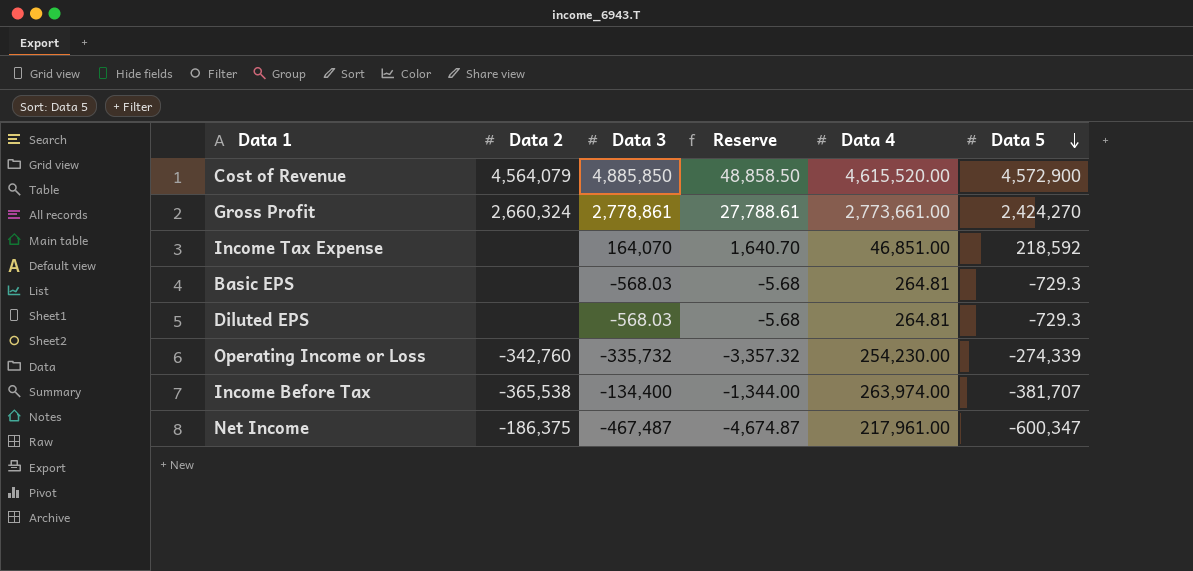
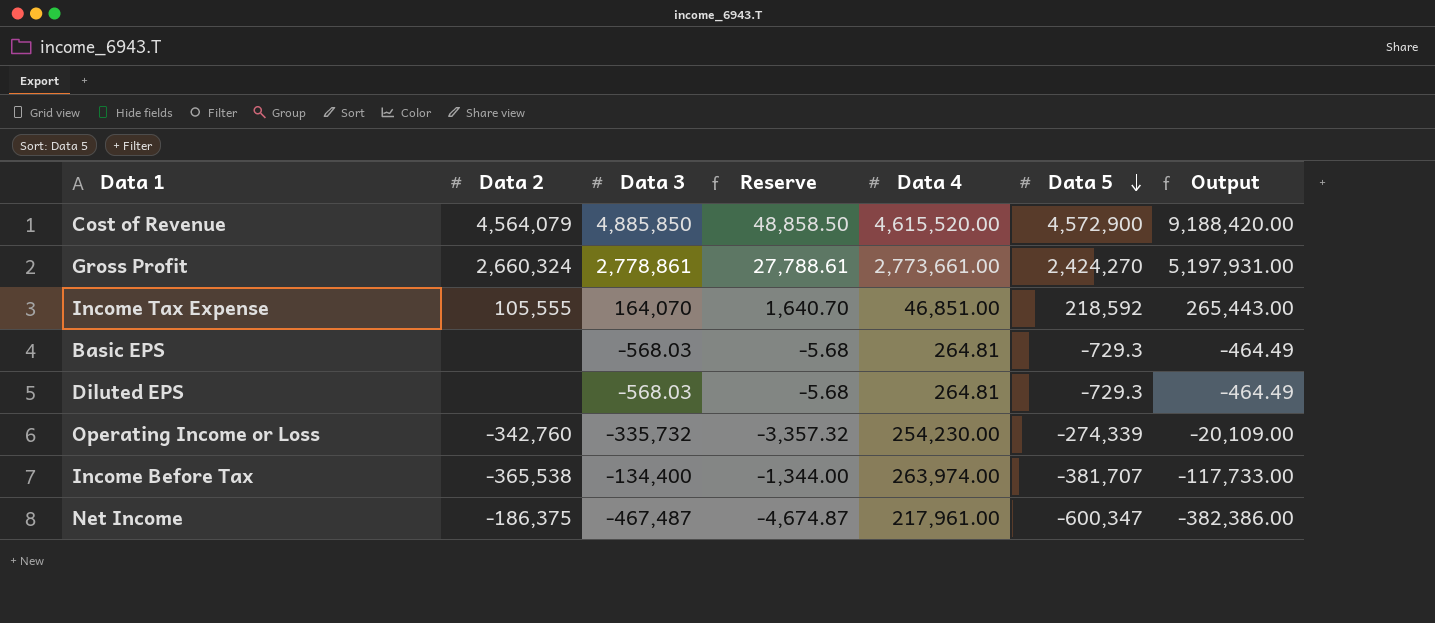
column Output | formula: none -> [Data 4] + [Data 5]
Income Tax Expense | Data 2: none -> 105,555

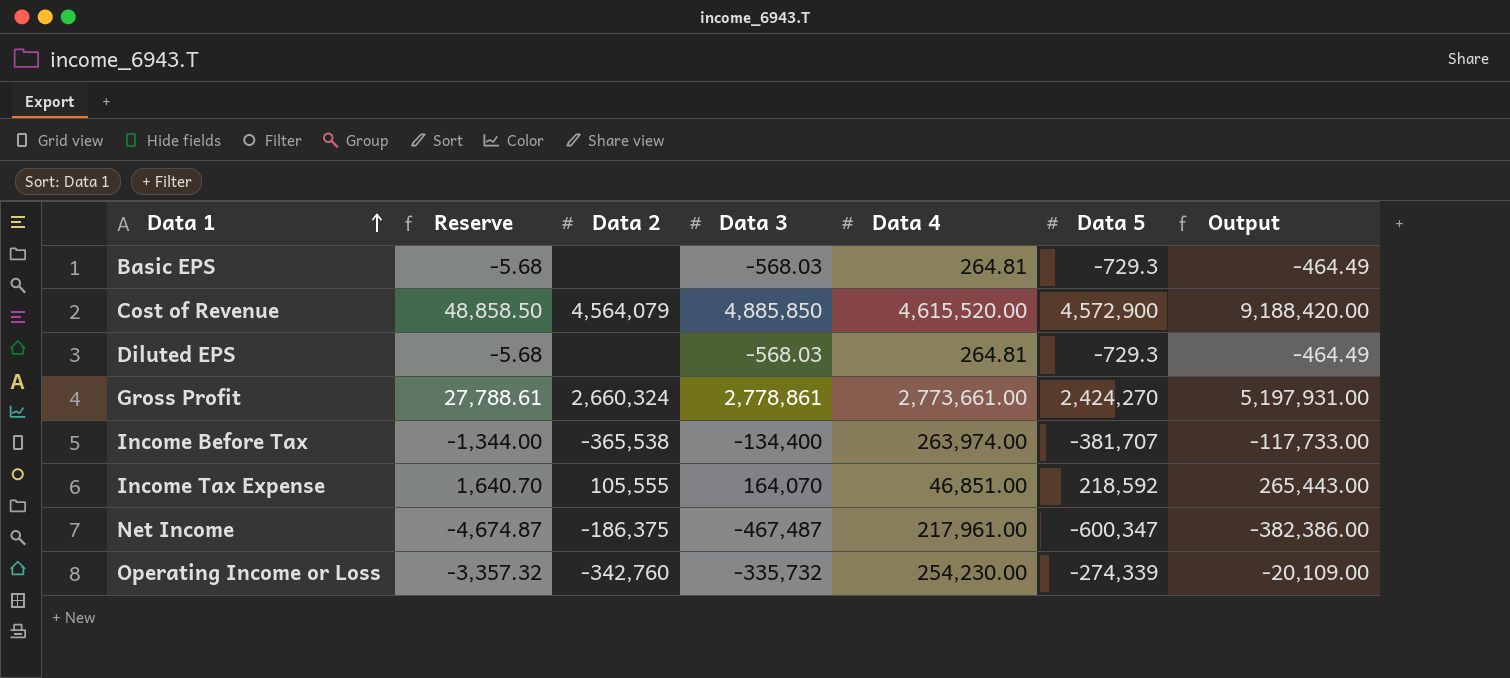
row order: Data 5 descending -> Data 1 ascending
column Reserve | position: 4 -> 2

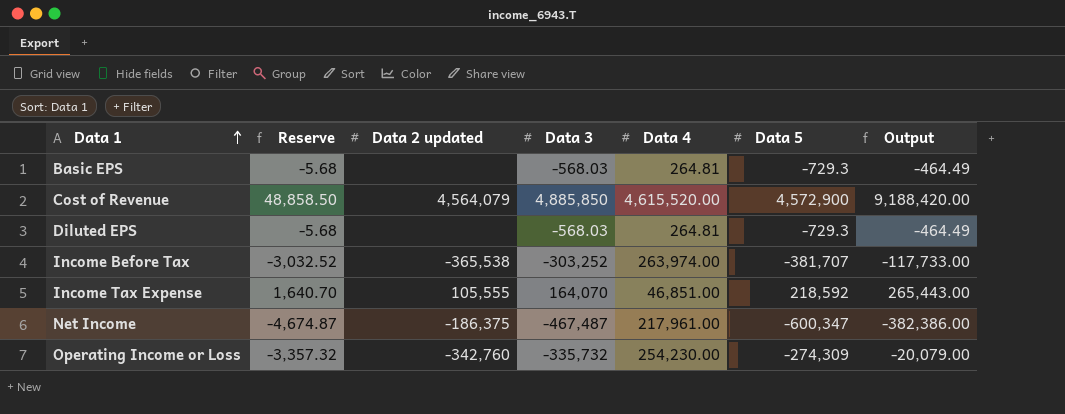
column name: Data 2 -> Data 2 updated
row Gross Profit: 27,788.61 | 2,660,324 | 2,778,861 | 2,773,661.00 | 2,424,270 | 5,197,931.00 -> none
Income Before Tax | Reserve: -1,344.00 -> -3,032.52
Income Before Tax | Data 3: -134,400 -> -303,252
Operating Income or Loss | Data 5: -274,339 -> -274,309
Operating Income or Loss | Output: -20,109.00 -> -20,079.00

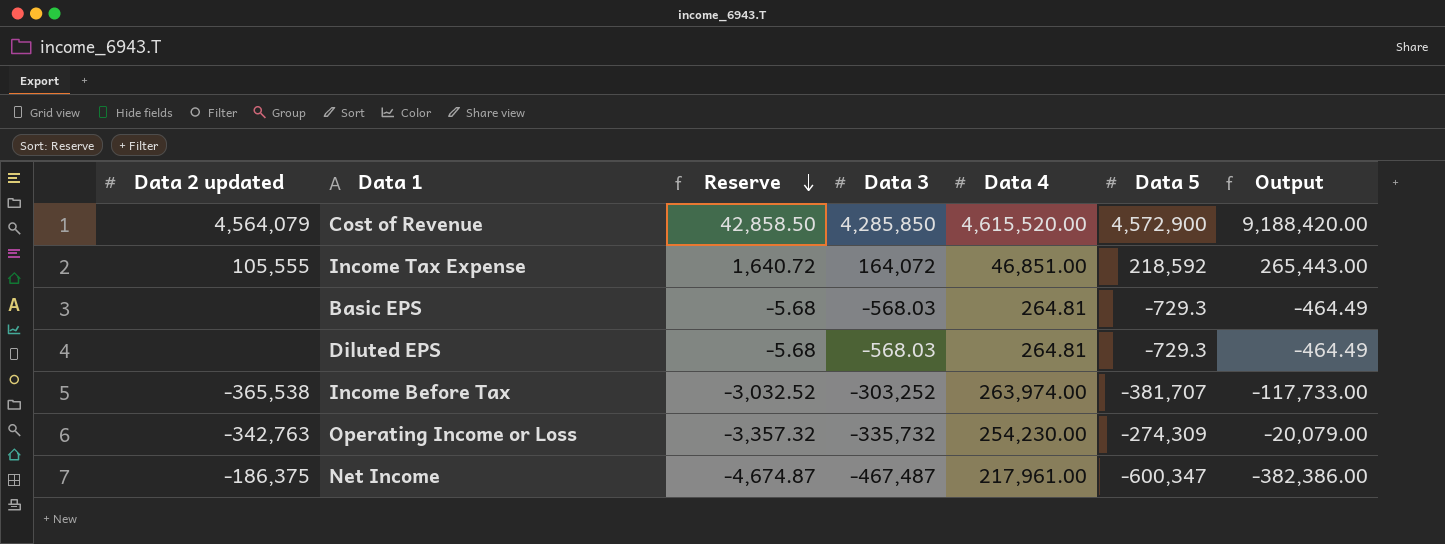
row order: Data 1 ascending -> Reserve descending
column Data 2 updated | position: 3 -> 1
Cost of Revenue | Reserve: 48,858.50 -> 42,858.50
Cost of Revenue | Data 3: 4,885,850 -> 4,285,850
Income Tax Expense | Reserve: 1,640.70 -> 1,640.72
Income Tax Expense | Data 3: 164,070 -> 164,072
Operating Income or Loss | Data 2 updated: -342,760 -> -342,763

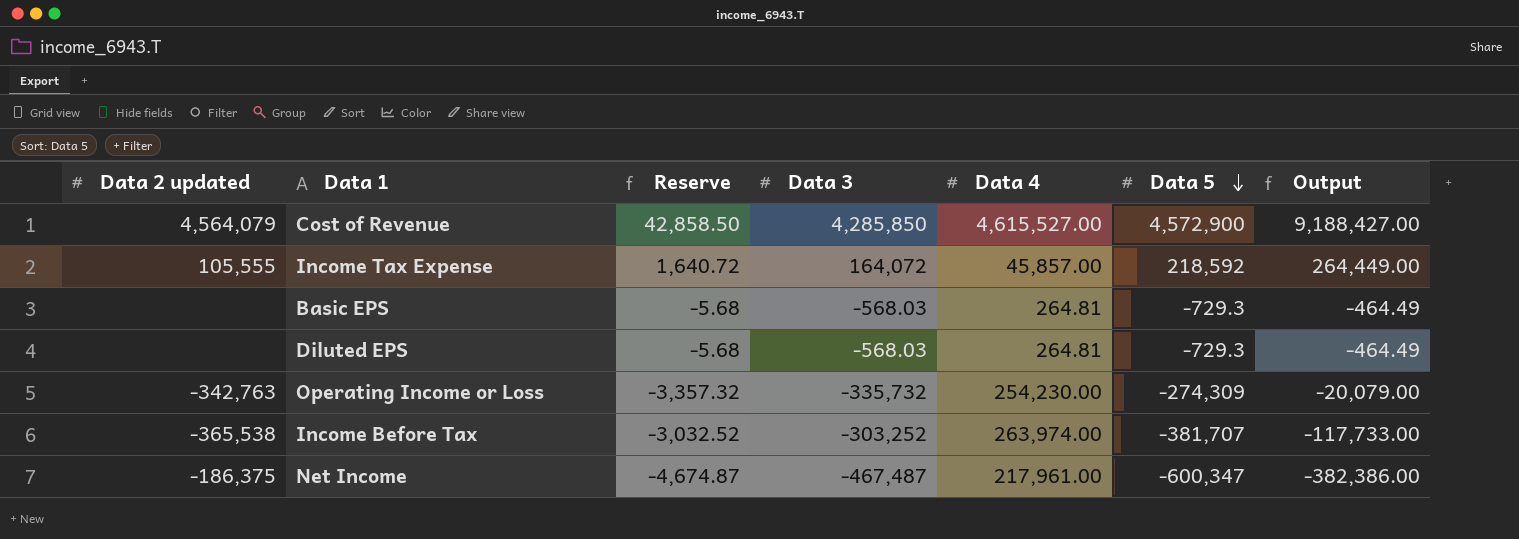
row order: Reserve descending -> Data 5 descending
Cost of Revenue | Data 4: 4,615,520.00 -> 4,615,527.00
Cost of Revenue | Output: 9,188,420.00 -> 9,188,427.00
Income Tax Expense | Data 4: 46,851.00 -> 45,857.00
Income Tax Expense | Output: 265,443.00 -> 264,449.00

